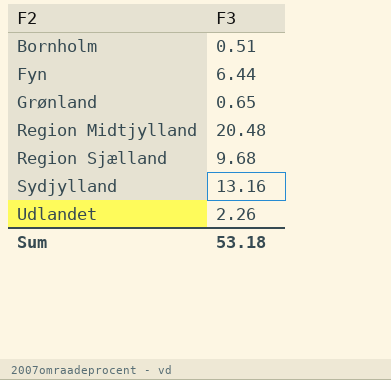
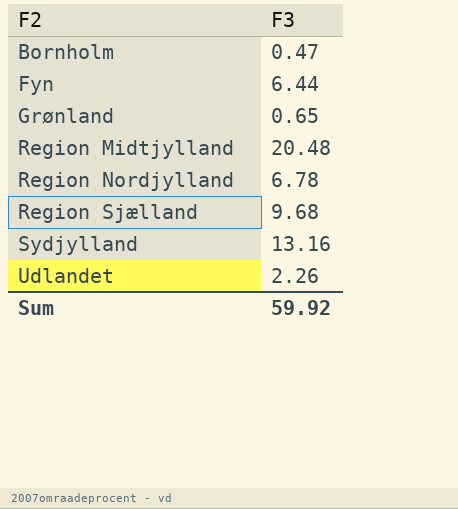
Bornholm | F3: 0.51 -> 0.47
row Region Nordjylland: none -> 6.78
Sum | F3: 53.18 -> 59.92

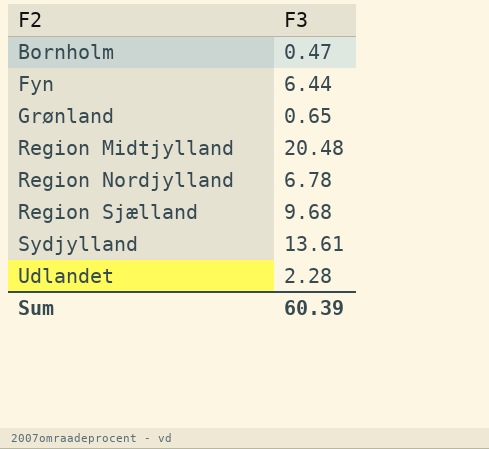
Sydjylland | F3: 13.16 -> 13.61
Udlandet | F3: 2.26 -> 2.28
Sum | F3: 59.92 -> 60.39

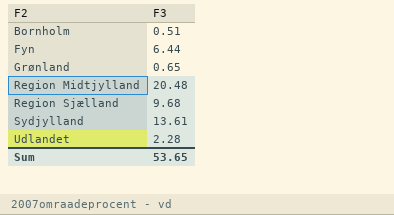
row Region Nordjylland: 6.78 -> none
Bornholm | F3: 0.47 -> 0.51
Sum | F3: 60.39 -> 53.65

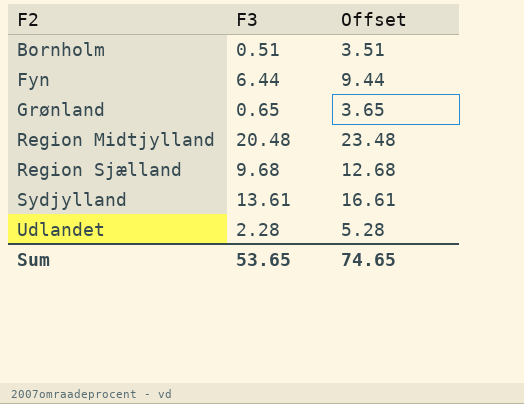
column Offset | formula: none -> [F3] + 3

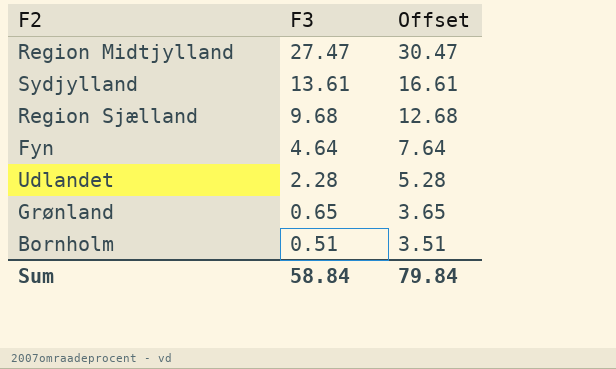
row order: F2 ascending -> F3 descending
Region Midtjylland | F3: 20.48 -> 27.47
Region Midtjylland | Offset: 23.48 -> 30.47
Fyn | F3: 6.44 -> 4.64
Fyn | Offset: 9.44 -> 7.64
Sum | F3: 53.65 -> 58.84
Sum | Offset: 74.65 -> 79.84

